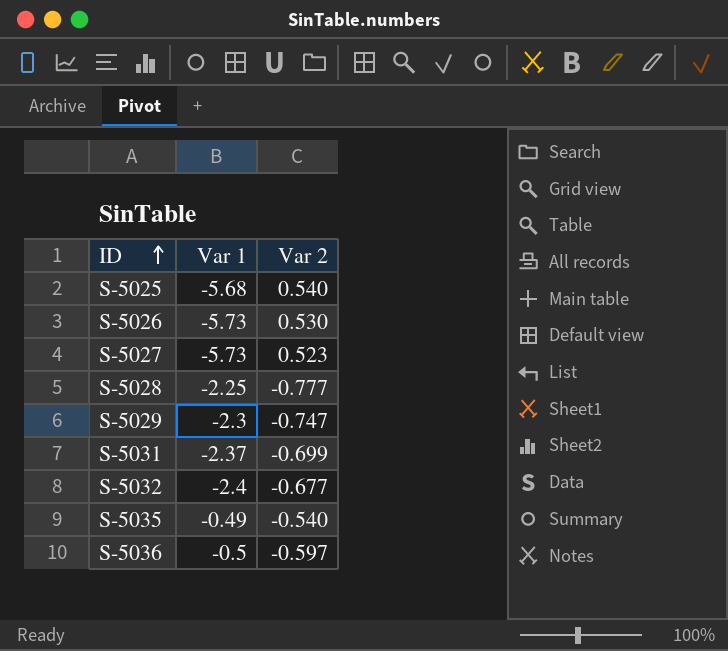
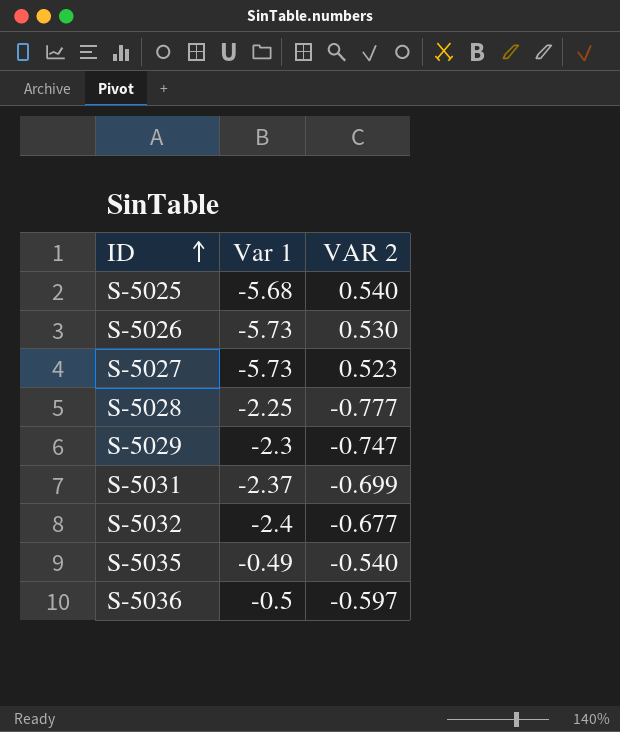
column name: Var 2 -> VAR 2

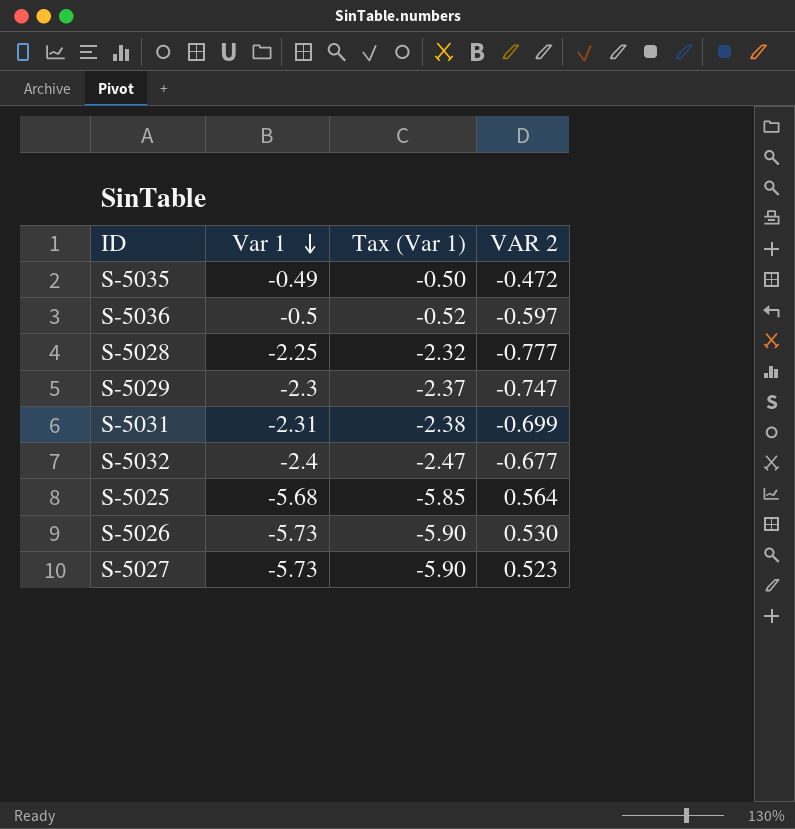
row order: ID ascending -> Var 1 descending
column Tax (Var 1) | formula: none -> [Var 1] * 1.03
S-5035 | VAR 2: -0.540 -> -0.472
S-5031 | Var 1: -2.37 -> -2.31
S-5025 | VAR 2: 0.540 -> 0.564

